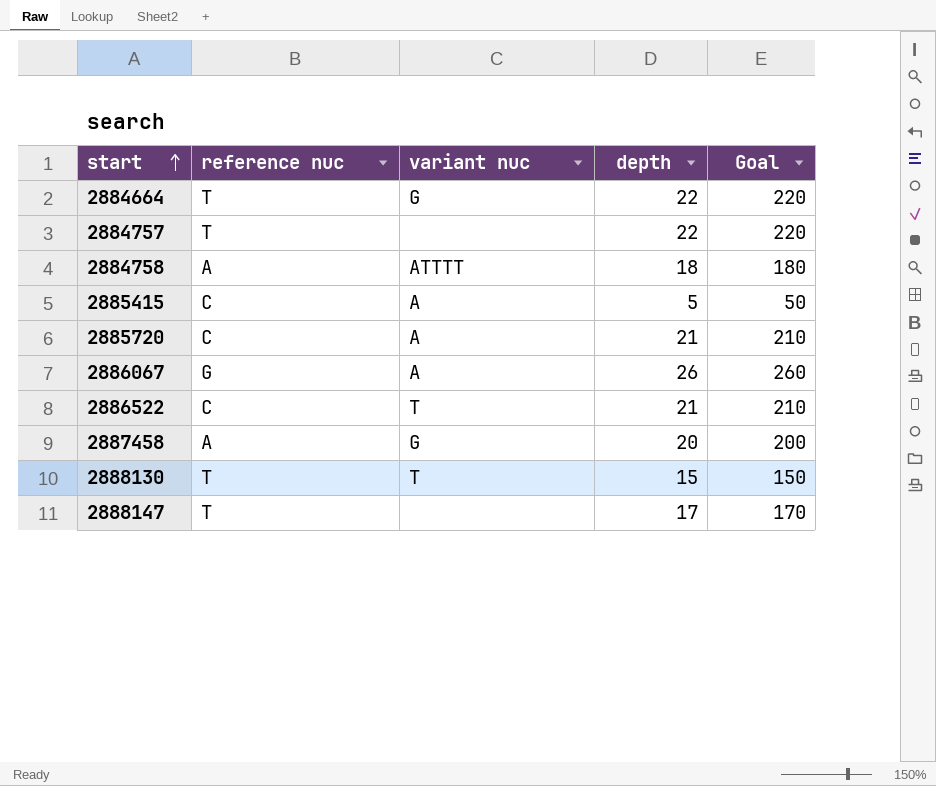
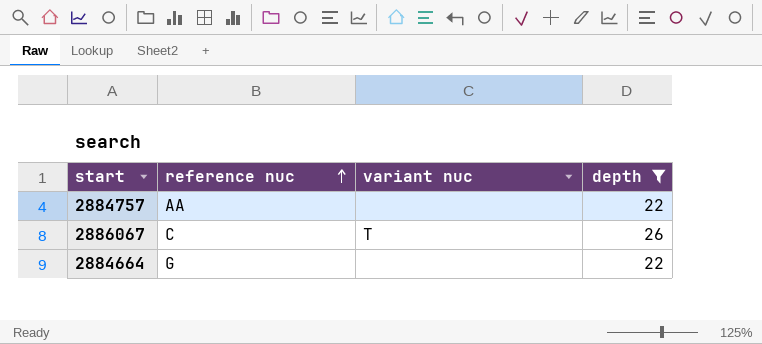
filter: none -> depth >= 22
row order: start ascending -> reference nuc ascending
column Goal | formula: [depth] * 10 -> none
2884757 | reference nuc: T -> AA
2886067 | reference nuc: G -> C
2886067 | variant nuc: A -> T
2884664 | reference nuc: T -> G
2884664 | variant nuc: G -> none

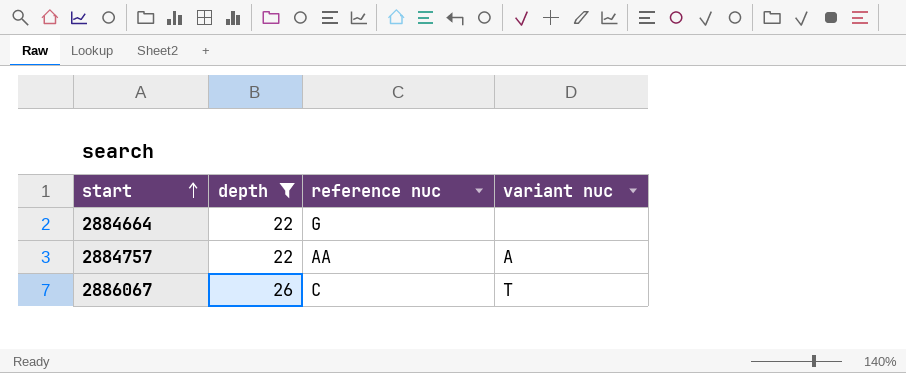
row order: reference nuc ascending -> start ascending
column depth | position: 4 -> 2
2884757 | variant nuc: none -> A

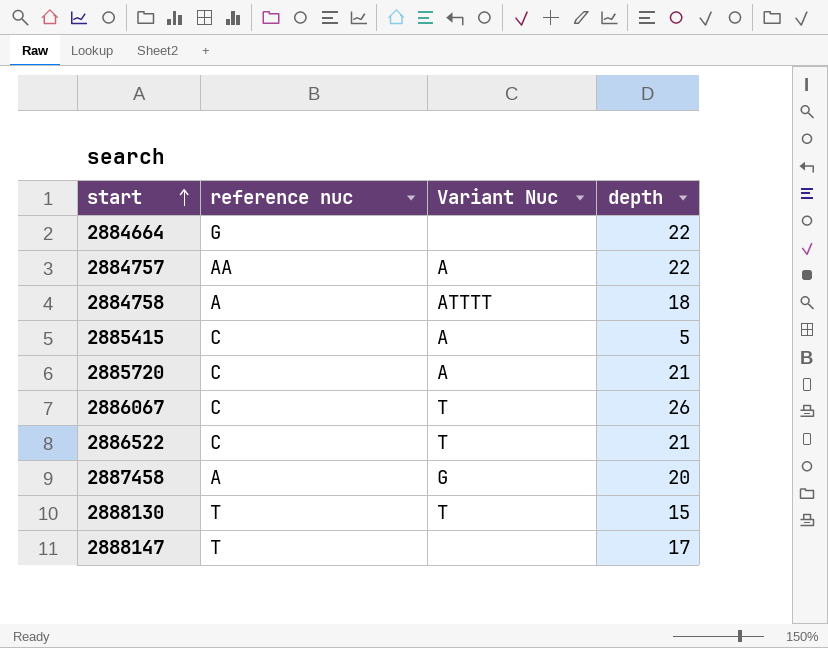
filter: depth >= 22 -> none
column name: variant nuc -> Variant Nuc
column depth | position: 2 -> 4

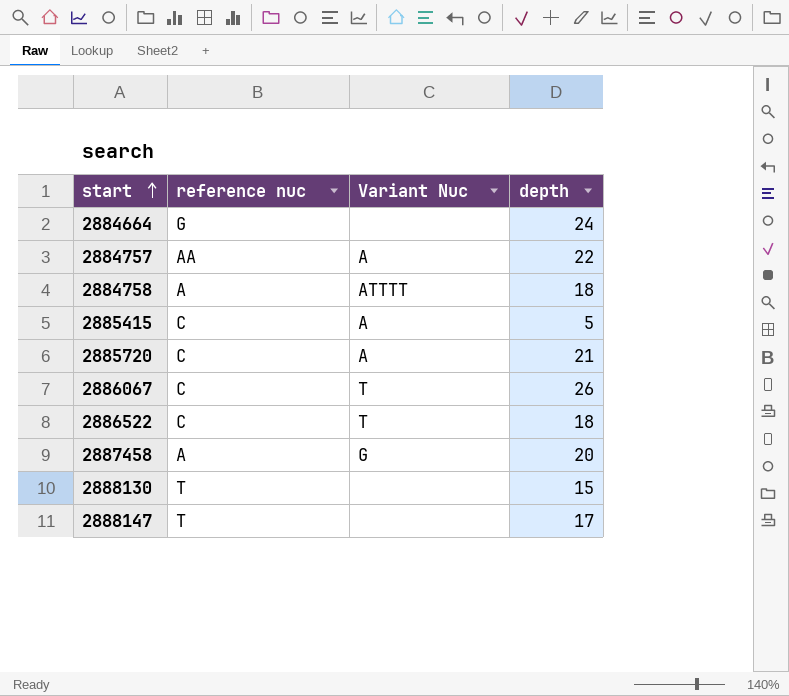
2884664 | depth: 22 -> 24
2886522 | depth: 21 -> 18
2888130 | Variant Nuc: T -> none

